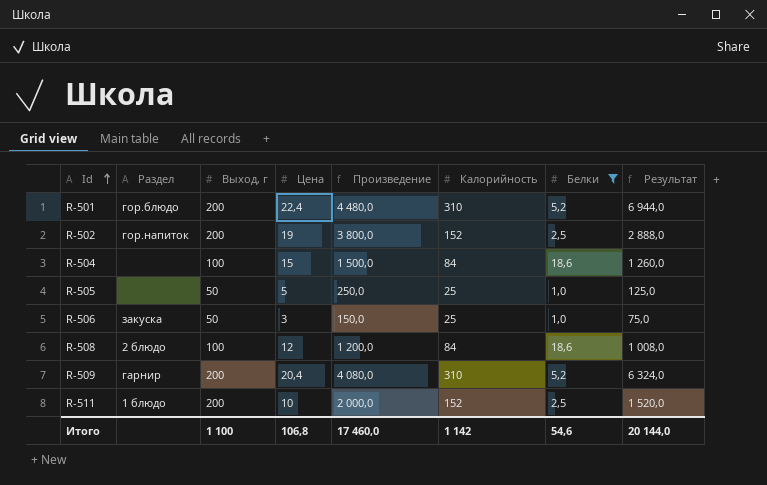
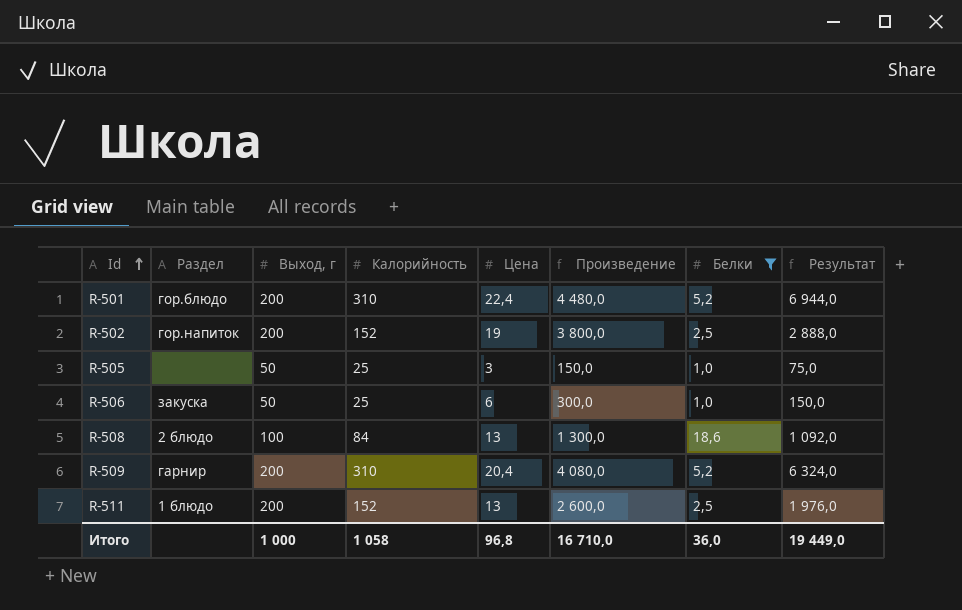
column Калорийность | position: 6 -> 4
row R-504: none | 100 | 15 | 1 500,0 | 84 | 18,6 | 1 260,0 -> none
R-505 | Цена: 5 -> 3
R-505 | Произведение: 250,0 -> 150,0
R-505 | Результат: 125,0 -> 75,0
R-506 | Цена: 3 -> 6
R-506 | Произведение: 150,0 -> 300,0
R-506 | Результат: 75,0 -> 150,0
R-508 | Цена: 12 -> 13
R-508 | Произведение: 1 200,0 -> 1 300,0
R-508 | Результат: 1 008,0 -> 1 092,0
R-511 | Цена: 10 -> 13
R-511 | Произведение: 2 000,0 -> 2 600,0
R-511 | Результат: 1 520,0 -> 1 976,0
Итого | Выход, г: 1 100 -> 1 000
Итого | Калорийность: 1 142 -> 1 058
Итого | Цена: 106,8 -> 96,8
Итого | Произведение: 17 460,0 -> 16 710,0
Итого | Белки: 54,6 -> 36,0
Итого | Результат: 20 144,0 -> 19 449,0

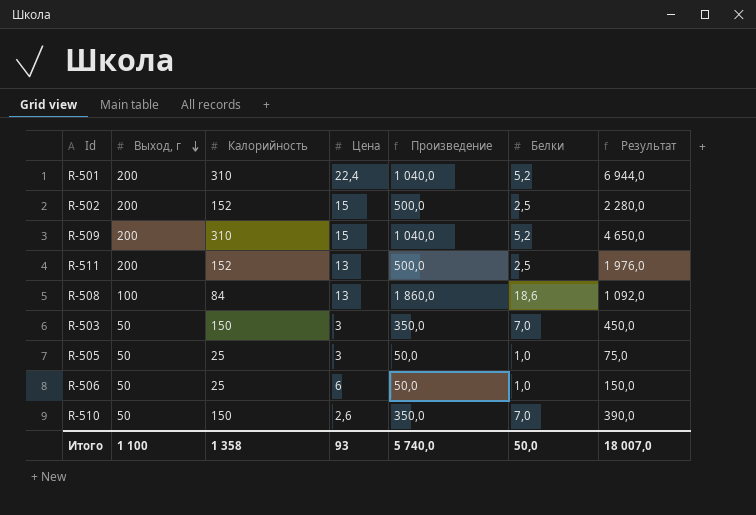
filter: Белки != 7,0 -> none
row order: Id ascending -> Выход, г descending
column Раздел | position: 2 -> none
column Произведение | formula: [Выход, г] * [Цена] -> [Выход, г] * [Белки]
R-502 | Цена: 19 -> 15
R-502 | Результат: 2 888,0 -> 2 280,0
R-509 | Цена: 20,4 -> 15
R-509 | Результат: 6 324,0 -> 4 650,0
Итого | Выход, г: 1 000 -> 1 100
Итого | Калорийность: 1 058 -> 1 358
Итого | Цена: 96,8 -> 93
Итого | Произведение: 16 710,0 -> 5 740,0
Итого | Белки: 36,0 -> 50,0
Итого | Результат: 19 449,0 -> 18 007,0

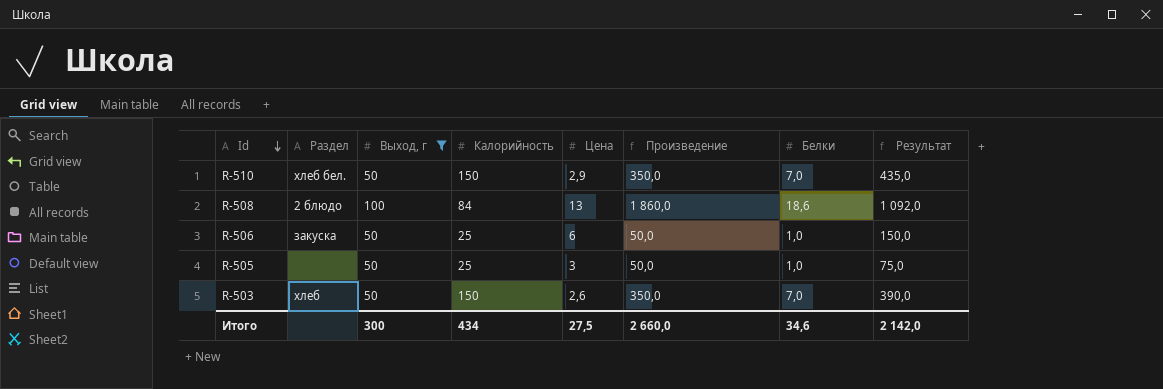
filter: none -> Выход, г != 200
row order: Выход, г descending -> Id descending
column Раздел | position: none -> 2
R-510 | Цена: 2,6 -> 2,9
R-510 | Результат: 390,0 -> 435,0
R-503 | Цена: 3 -> 2,6
R-503 | Результат: 450,0 -> 390,0
Итого | Выход, г: 1 100 -> 300
Итого | Калорийность: 1 358 -> 434
Итого | Цена: 93 -> 27,5
Итого | Произведение: 5 740,0 -> 2 660,0
Итого | Белки: 50,0 -> 34,6
Итого | Результат: 18 007,0 -> 2 142,0

